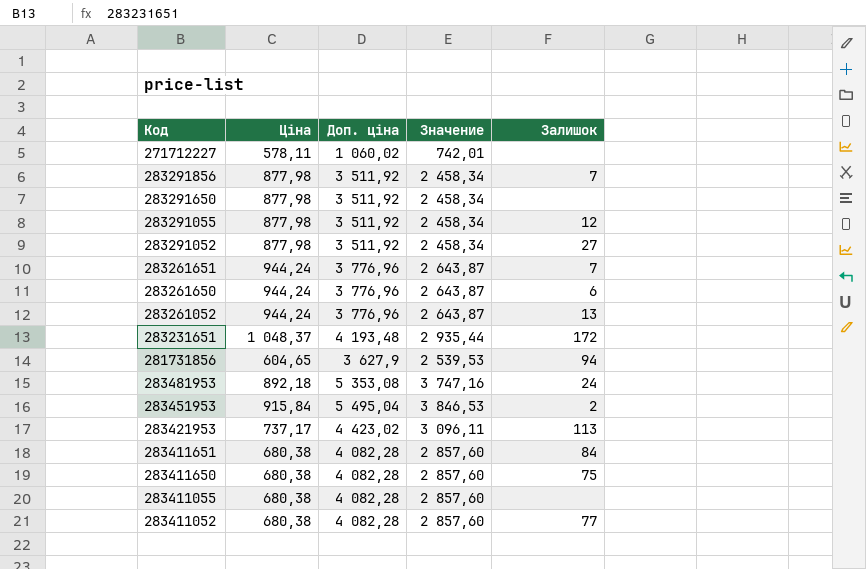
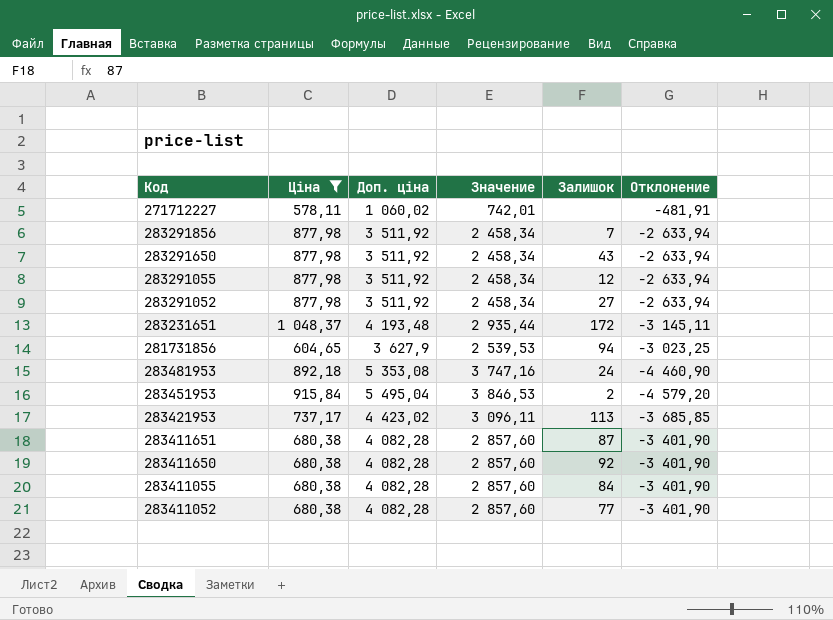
filter: none -> Ціна != 944,24
column Отклонение | formula: none -> [Ціна] - [Доп. ціна]
283291650 | Залишок: none -> 43
283411651 | Залишок: 84 -> 87
283411650 | Залишок: 75 -> 92
283411055 | Залишок: none -> 84

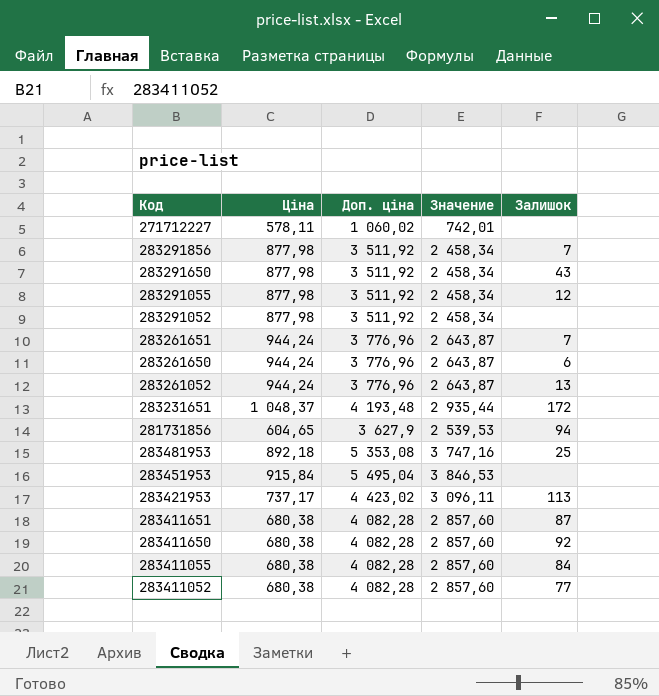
filter: Ціна != 944,24 -> none
column Отклонение | formula: [Ціна] - [Доп. ціна] -> none
283291052 | Залишок: 27 -> none
283481953 | Залишок: 24 -> 25
283451953 | Залишок: 2 -> none

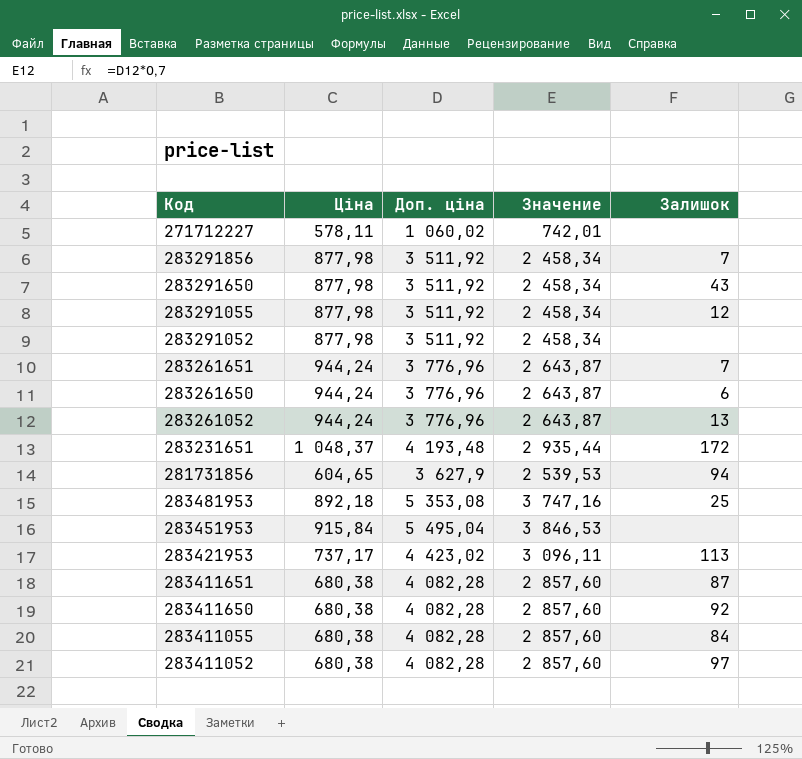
283411052 | Залишок: 77 -> 97

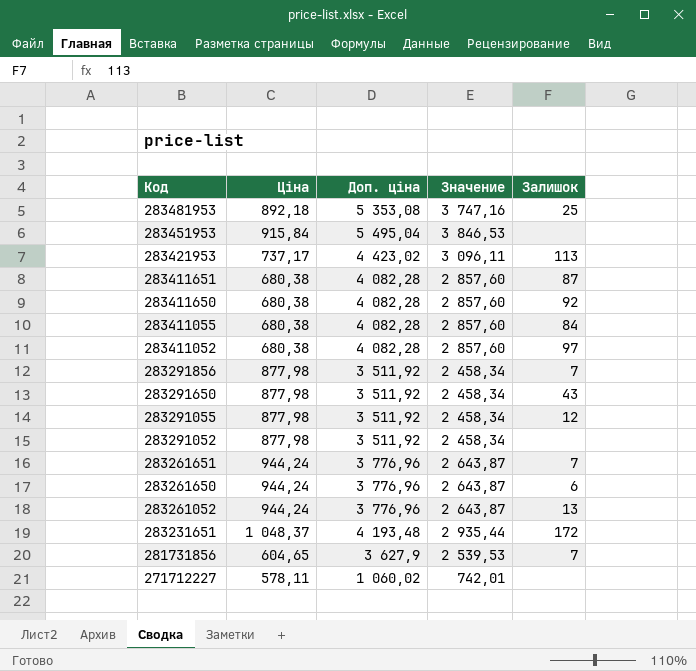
row order: none -> Код descending
281731856 | Залишок: 94 -> 7

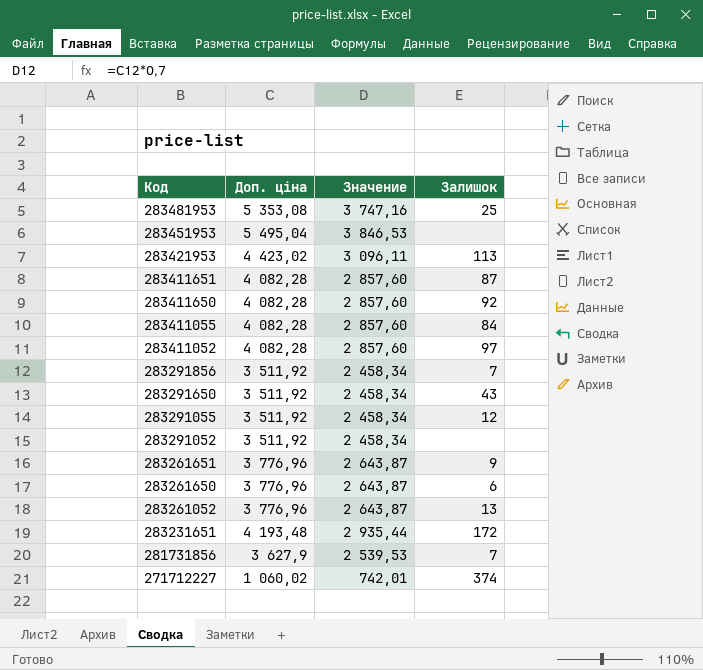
column Ціна | position: 2 -> none
283261651 | Залишок: 7 -> 9
271712227 | Залишок: none -> 374

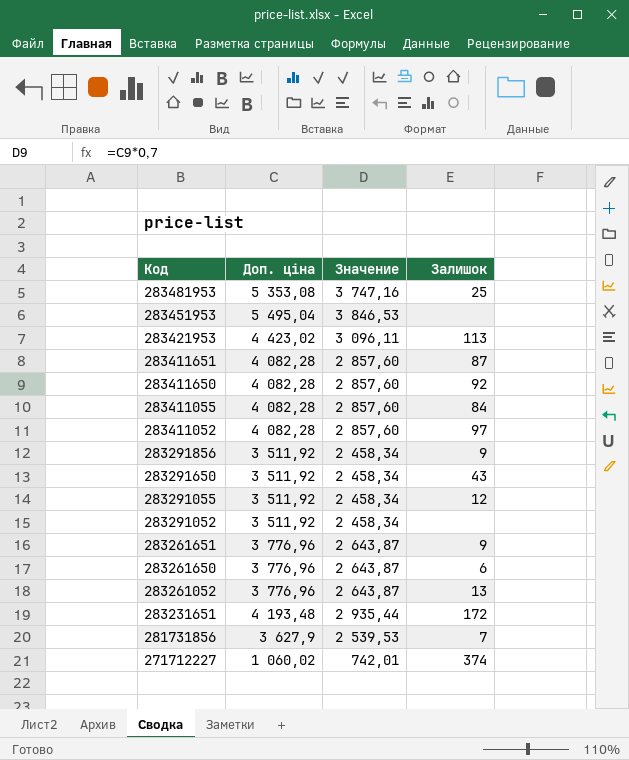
283291856 | Залишок: 7 -> 9

